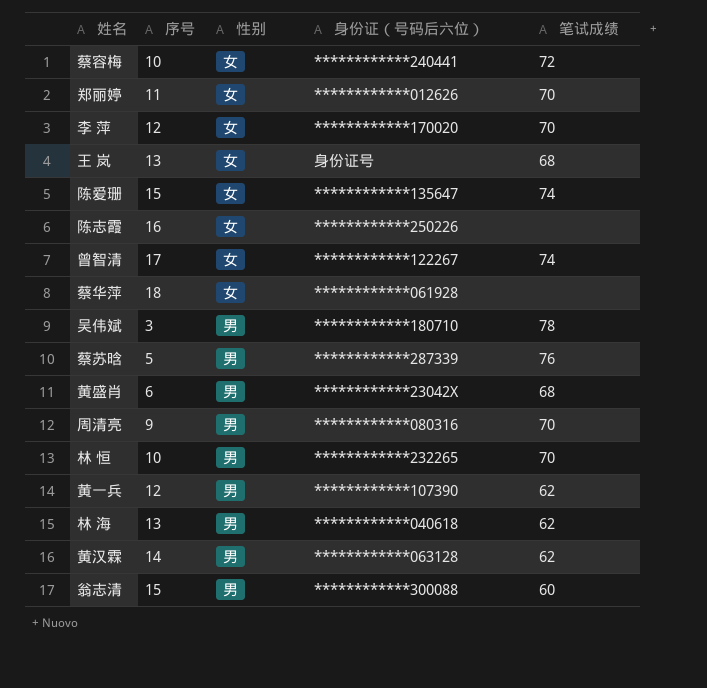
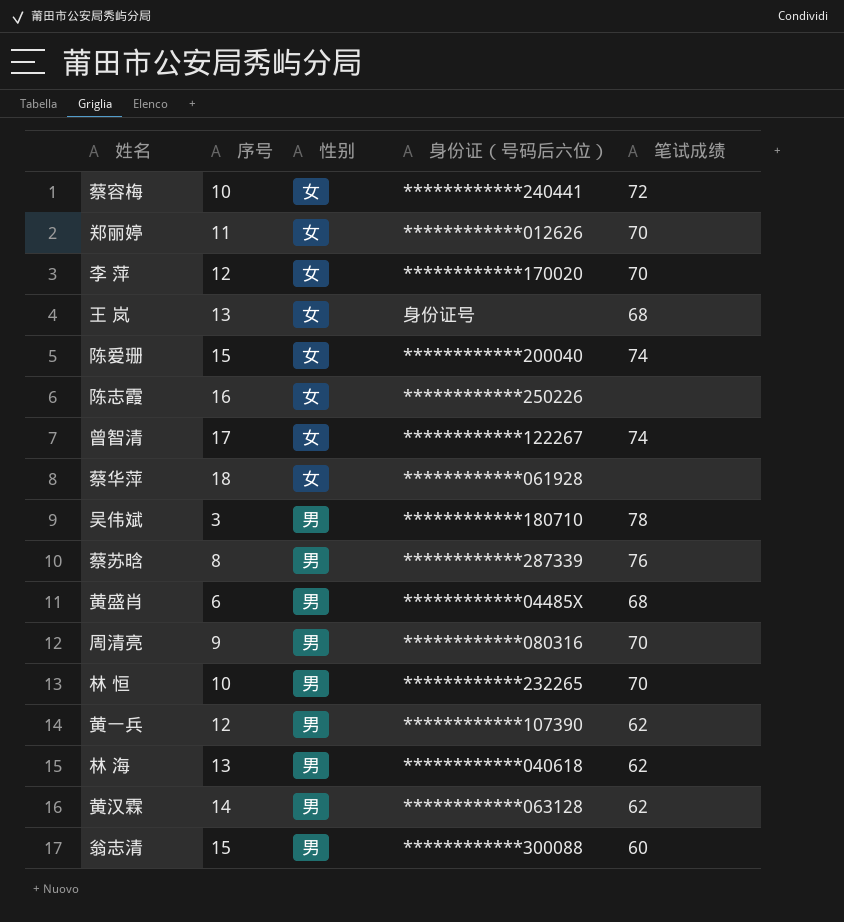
陈爱珊 | 身份证（号码后六位）: ************135647 -> ************200040
蔡苏晗 | 序号: 5 -> 8
黄盛肖 | 身份证（号码后六位）: ************23042X -> ************04485X

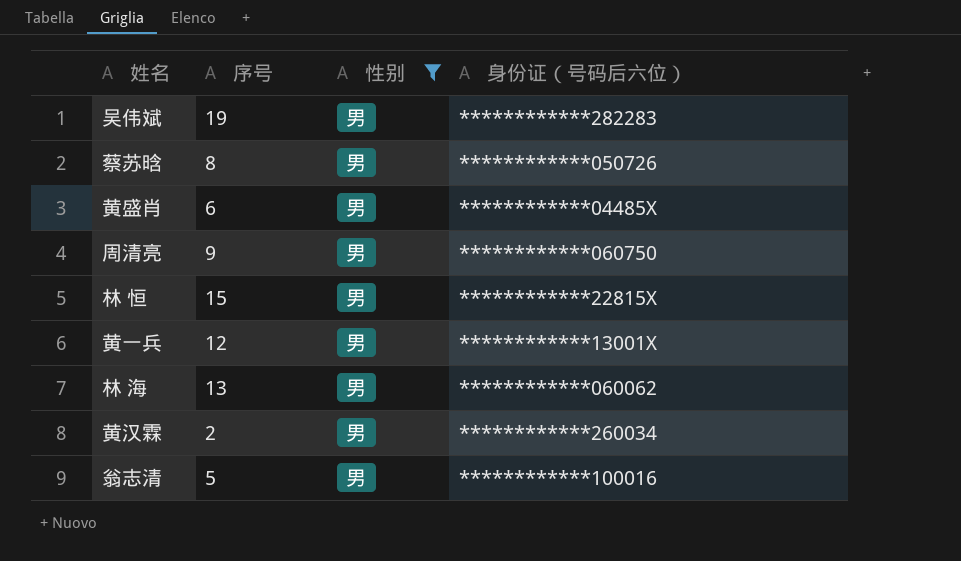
filter: none -> 性别 = 男
column 笔试成绩 | position: 5 -> none
吴伟斌 | 序号: 3 -> 19
吴伟斌 | 身份证（号码后六位）: ************180710 -> ************282283
蔡苏晗 | 身份证（号码后六位）: ************287339 -> ************050726
周清亮 | 身份证（号码后六位）: ************080316 -> ************060750
林 恒 | 序号: 10 -> 15
林 恒 | 身份证（号码后六位）: ************232265 -> ************22815X
黄一兵 | 身份证（号码后六位）: ************107390 -> ************13001X
林 海 | 身份证（号码后六位）: ************040618 -> ************060062
黄汉霖 | 序号: 14 -> 2
黄汉霖 | 身份证（号码后六位）: ************063128 -> ************260034
翁志清 | 序号: 15 -> 5
翁志清 | 身份证（号码后六位）: ************300088 -> ************100016

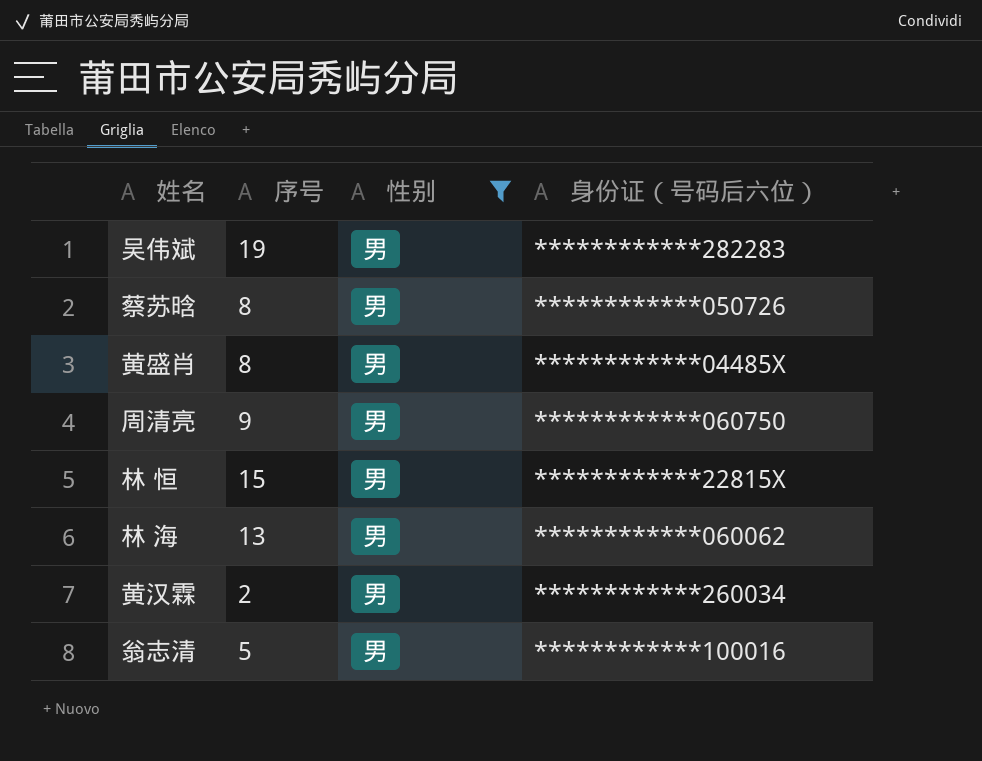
row 黄一兵: 12 | 男 | ************13001X -> none
黄盛肖 | 序号: 6 -> 8

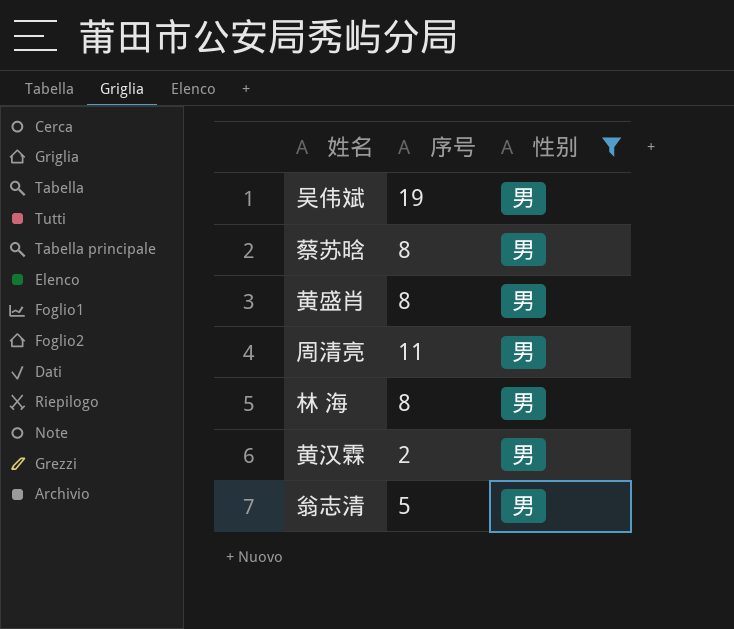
column 身份证（号码后六位） | position: 4 -> none
row 林 恒: 15 | 男 | ************22815X -> none
周清亮 | 序号: 9 -> 11
林 海 | 序号: 13 -> 8

